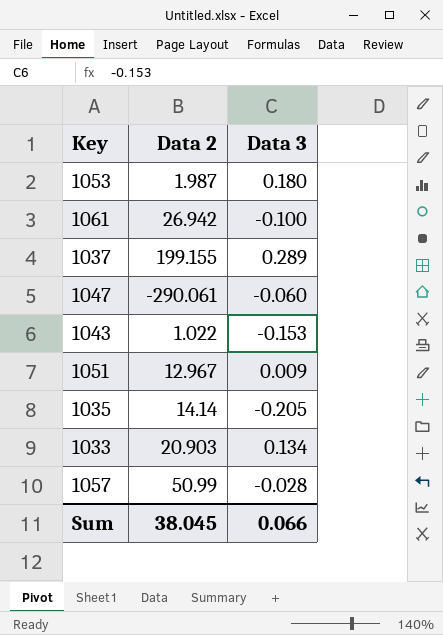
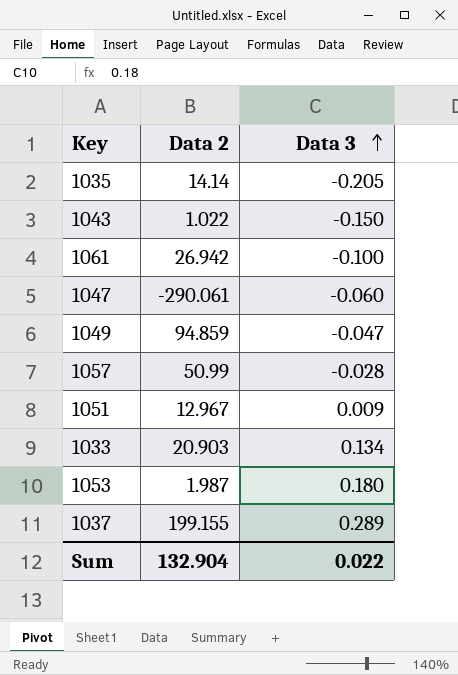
row order: none -> Data 3 ascending
1043 | Data 3: -0.153 -> -0.150
row 1049: none -> 94.859 | -0.047
Sum | Data 2: 38.045 -> 132.904
Sum | Data 3: 0.066 -> 0.022

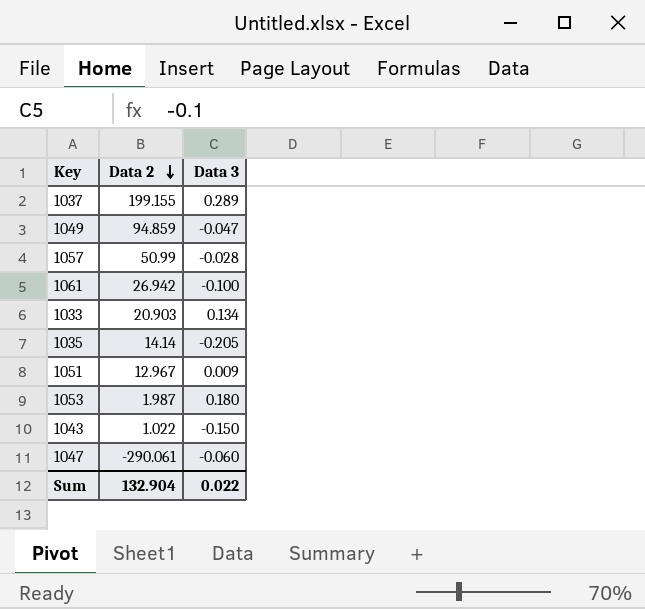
row order: Data 3 ascending -> Data 2 descending

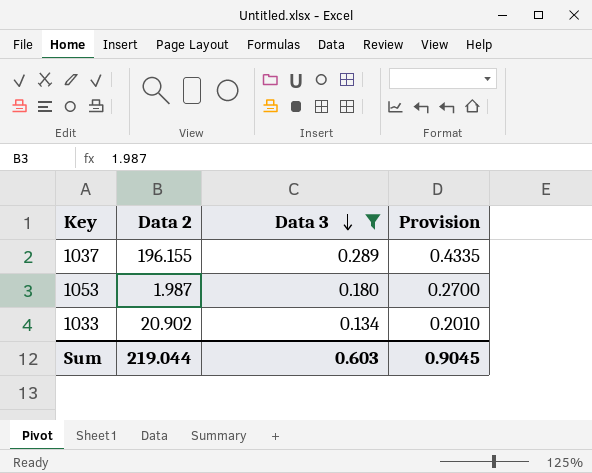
filter: none -> Data 3 >= 0.134
row order: Data 2 descending -> Data 3 descending
column Provision | formula: none -> [Data 3] * 1.5
1037 | Data 2: 199.155 -> 196.155
1033 | Data 2: 20.903 -> 20.902
Sum | Data 2: 132.904 -> 219.044
Sum | Data 3: 0.022 -> 0.603

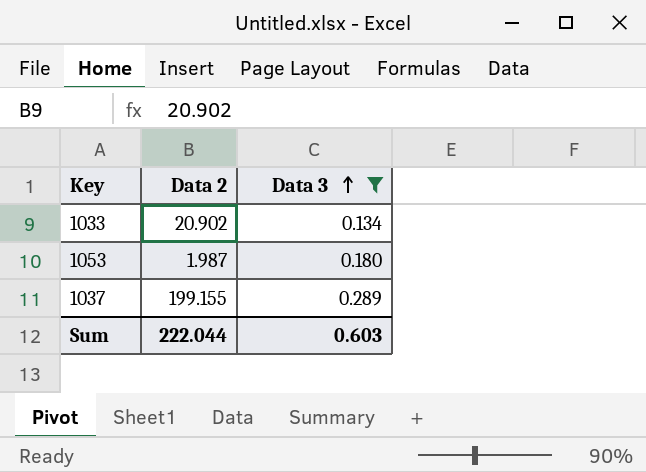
row order: Data 3 descending -> Data 3 ascending
column Provision | formula: [Data 3] * 1.5 -> none
1037 | Data 2: 196.155 -> 199.155
Sum | Data 2: 219.044 -> 222.044

